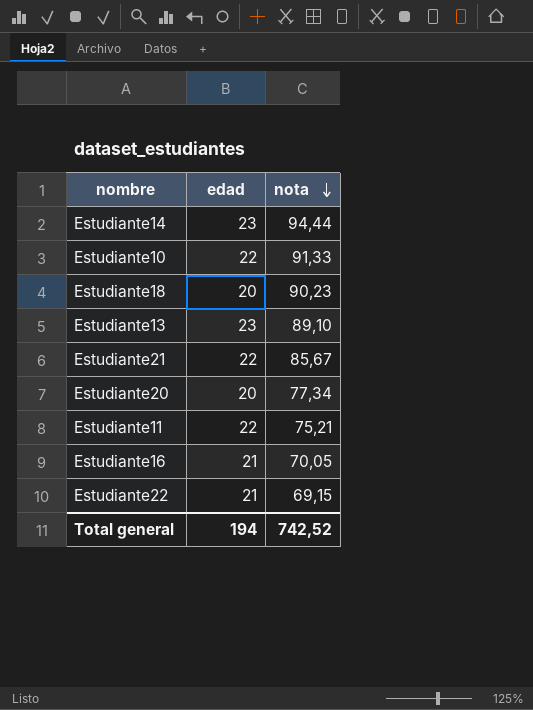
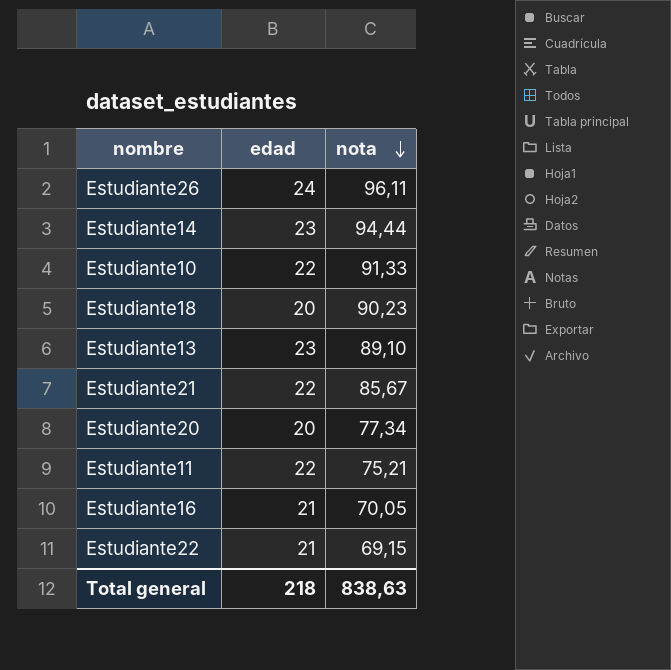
row Estudiante26: none -> 24 | 96,11
Total general | edad: 194 -> 218
Total general | nota: 742,52 -> 838,63

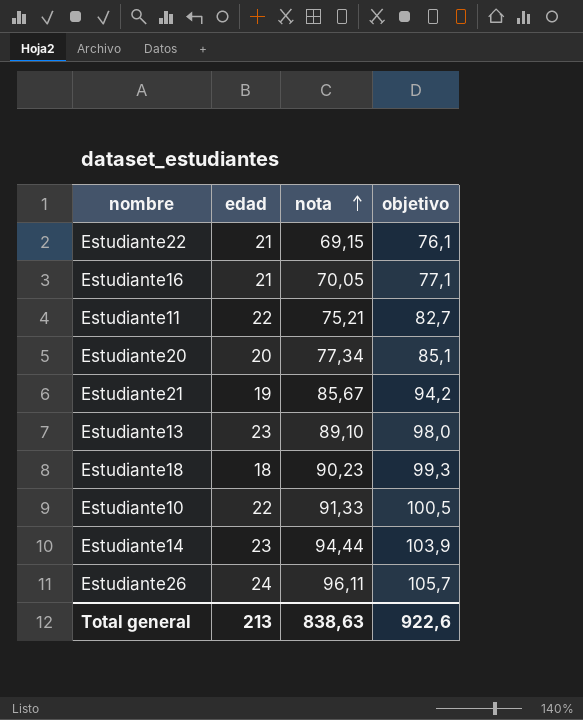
row order: nota descending -> nota ascending
column objetivo | formula: none -> [nota] * 1,1
Estudiante21 | edad: 22 -> 19
Estudiante18 | edad: 20 -> 18
Total general | edad: 218 -> 213

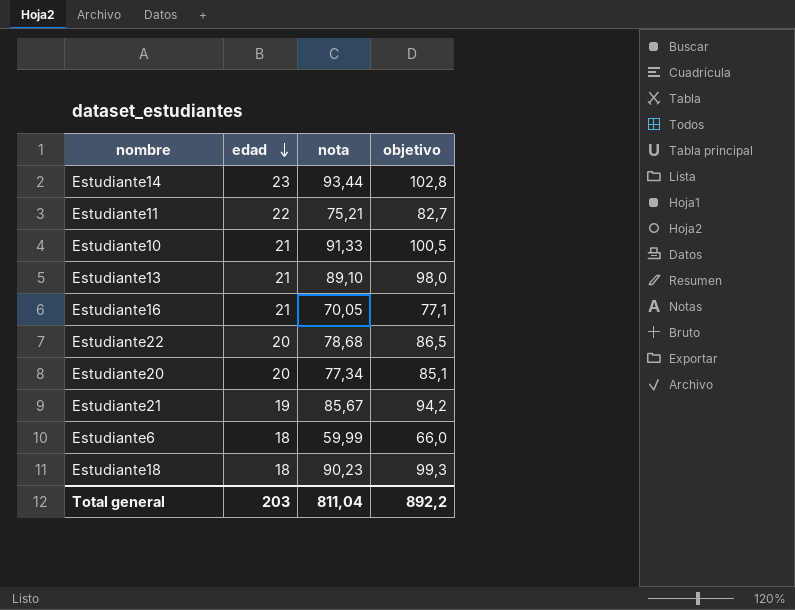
row order: nota ascending -> edad descending
row Estudiante26: 24 | 96,11 | 105,7 -> none
Estudiante14 | nota: 94,44 -> 93,44
Estudiante14 | objetivo: 103,9 -> 102,8
Estudiante10 | edad: 22 -> 21
Estudiante13 | edad: 23 -> 21
Estudiante22 | edad: 21 -> 20
Estudiante22 | nota: 69,15 -> 78,68
Estudiante22 | objetivo: 76,1 -> 86,5
row Estudiante6: none -> 18 | 59,99 | 66,0
Total general | edad: 213 -> 203
Total general | nota: 838,63 -> 811,04
Total general | objetivo: 922,6 -> 892,2

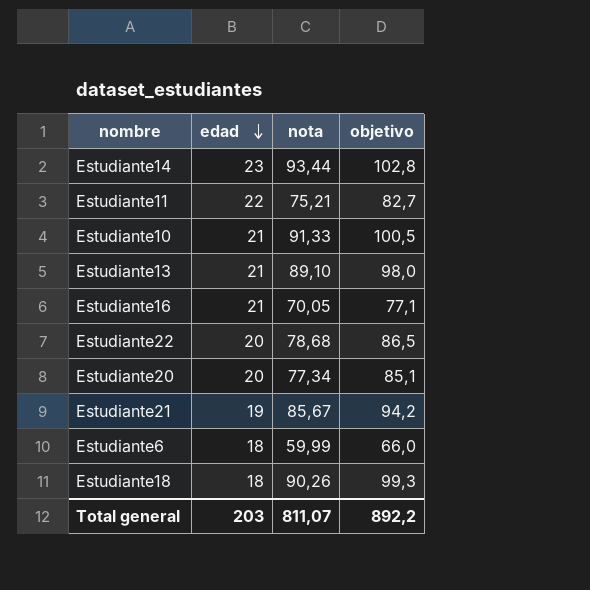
Estudiante18 | nota: 90,23 -> 90,26
Total general | nota: 811,04 -> 811,07

